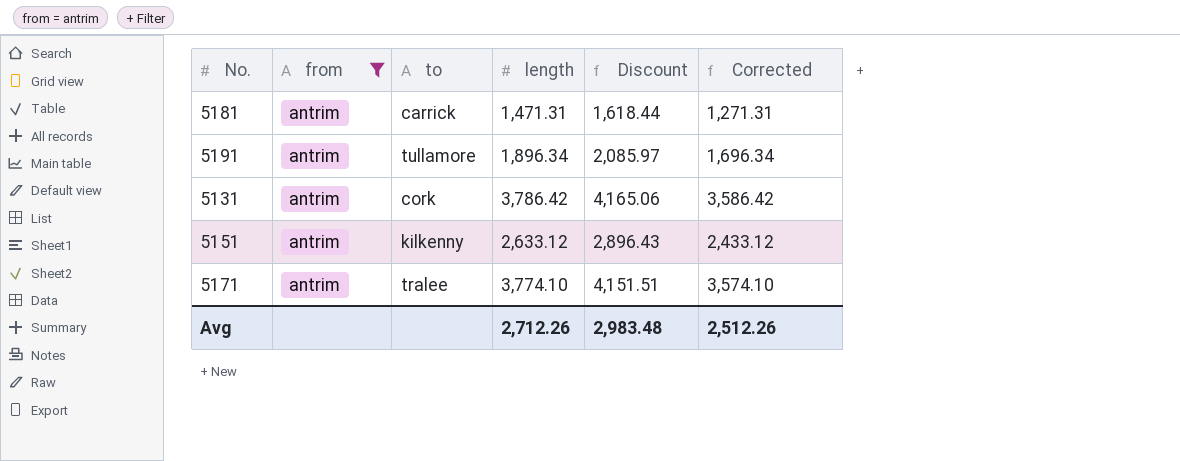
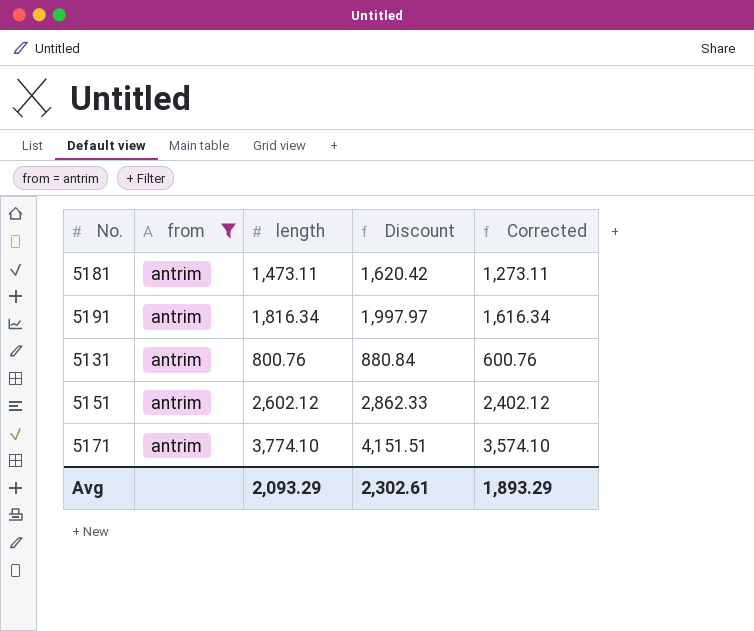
column to | position: 3 -> none
5181 | length: 1,471.31 -> 1,473.11
5181 | Discount: 1,618.44 -> 1,620.42
5181 | Corrected: 1,271.31 -> 1,273.11
5191 | length: 1,896.34 -> 1,816.34
5191 | Discount: 2,085.97 -> 1,997.97
5191 | Corrected: 1,696.34 -> 1,616.34
5131 | length: 3,786.42 -> 800.76
5131 | Discount: 4,165.06 -> 880.84
5131 | Corrected: 3,586.42 -> 600.76
5151 | length: 2,633.12 -> 2,602.12
5151 | Discount: 2,896.43 -> 2,862.33
5151 | Corrected: 2,433.12 -> 2,402.12
Avg | length: 2,712.26 -> 2,093.29
Avg | Discount: 2,983.48 -> 2,302.61
Avg | Corrected: 2,512.26 -> 1,893.29

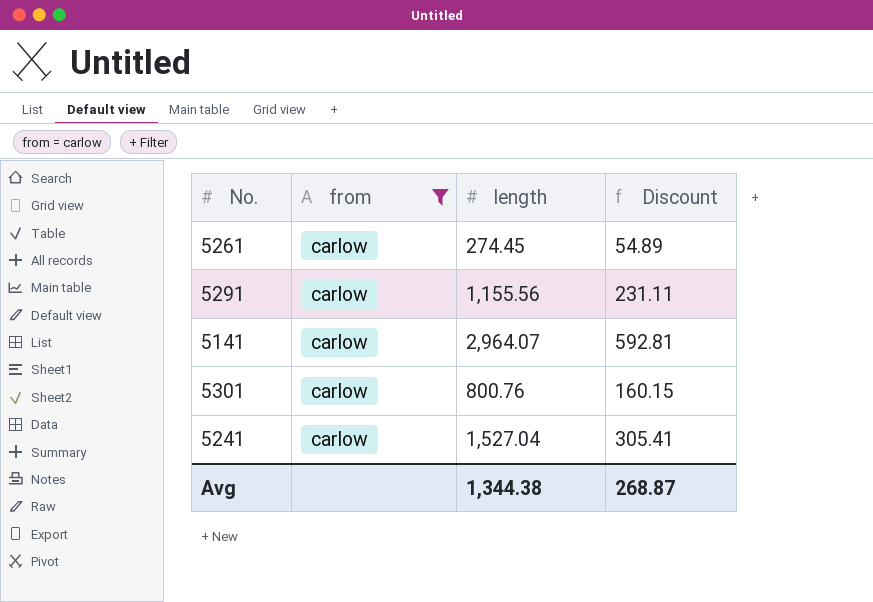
filter: from = antrim -> from = carlow
column Corrected | formula: [length] - 200 -> none
column Discount | formula: [length] * 1.1 -> [length] * 0.2
Avg | length: 2,093.29 -> 1,344.38
Avg | Discount: 2,302.61 -> 268.87

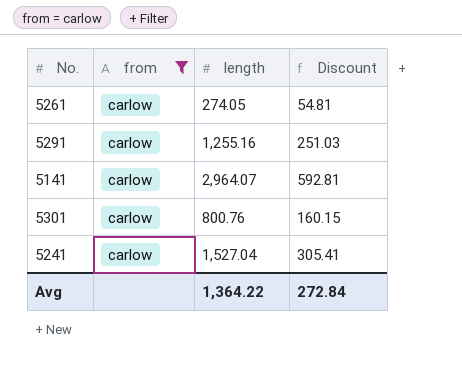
5261 | length: 274.45 -> 274.05
5261 | Discount: 54.89 -> 54.81
5291 | length: 1,155.56 -> 1,255.16
5291 | Discount: 231.11 -> 251.03
Avg | length: 1,344.38 -> 1,364.22
Avg | Discount: 268.87 -> 272.84

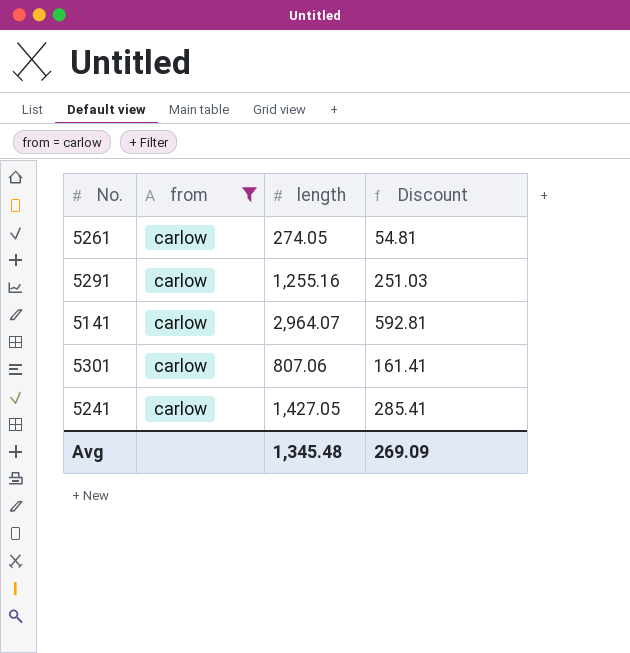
5301 | length: 800.76 -> 807.06
5301 | Discount: 160.15 -> 161.41
5241 | length: 1,527.04 -> 1,427.05
5241 | Discount: 305.41 -> 285.41
Avg | length: 1,364.22 -> 1,345.48
Avg | Discount: 272.84 -> 269.09

